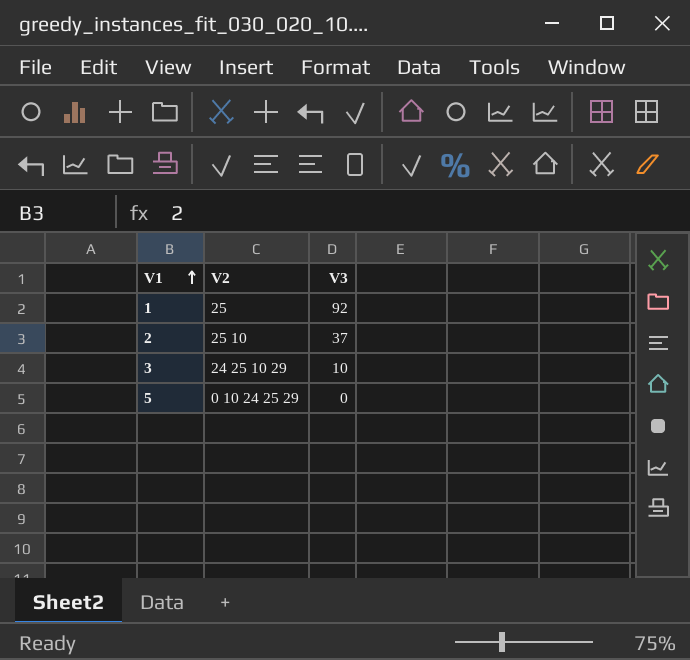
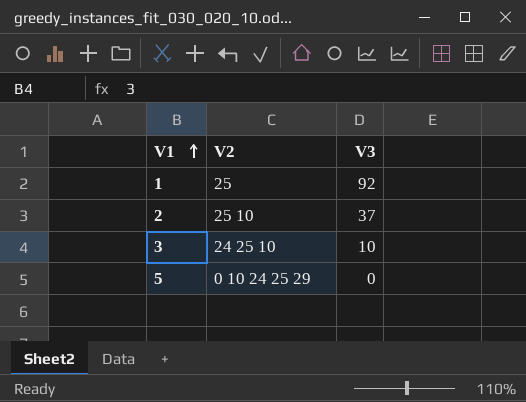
3 | V2: 24 25 10 29 -> 24 25 10

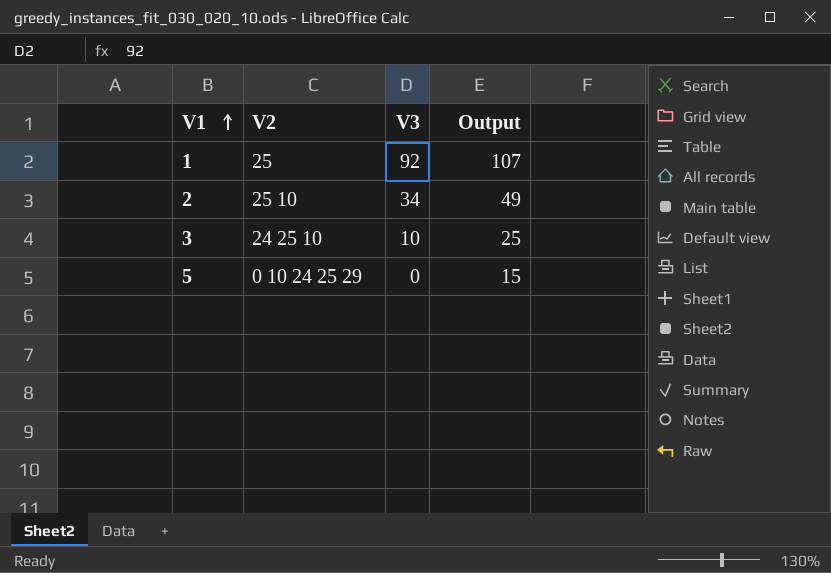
column Output | formula: none -> [V3] + 15
2 | V3: 37 -> 34

